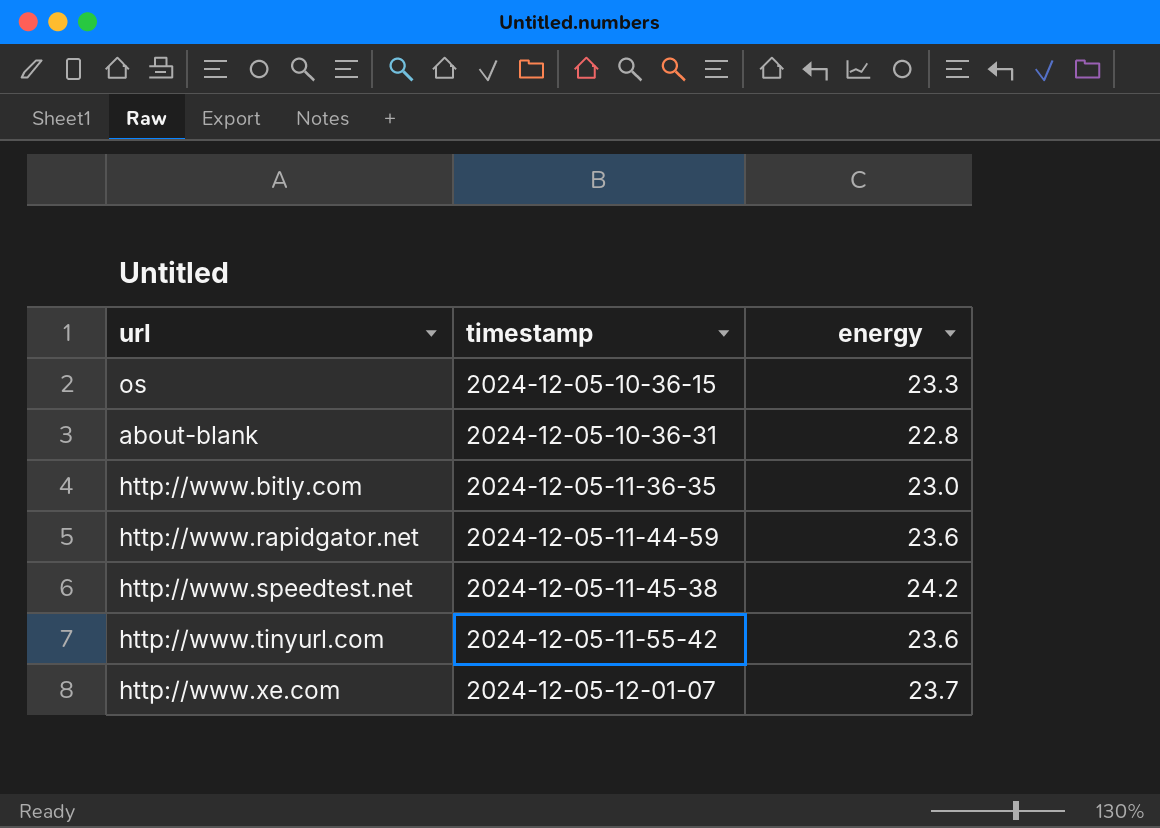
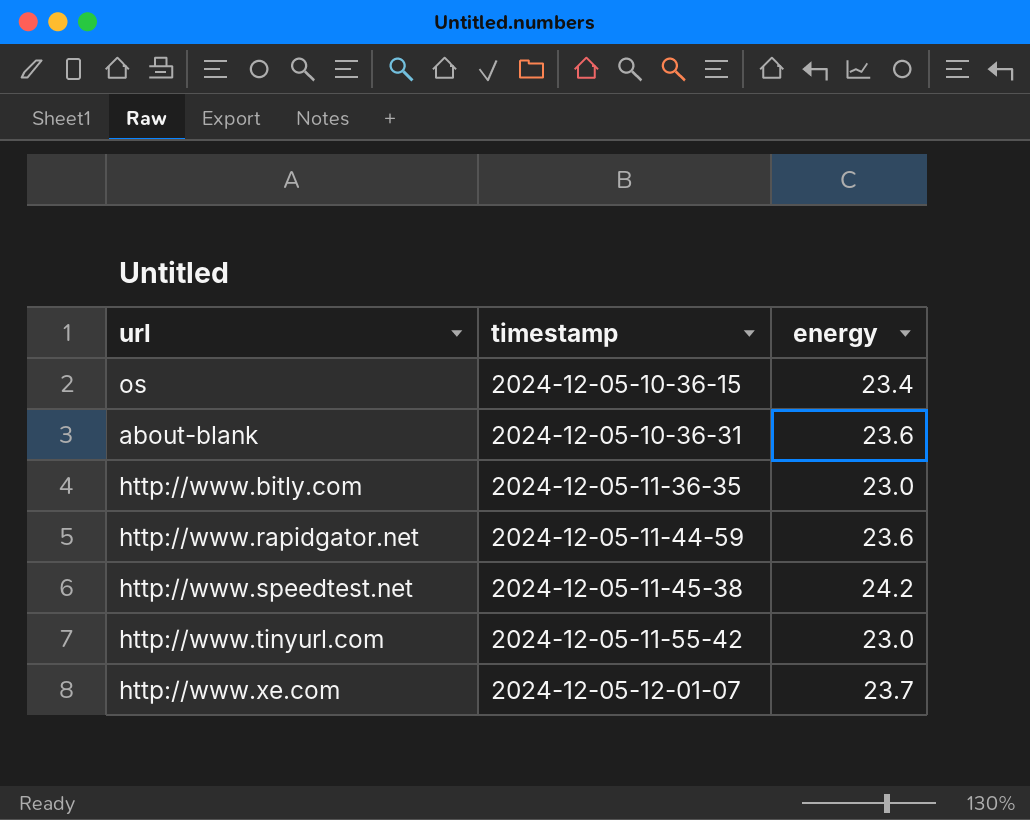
os | energy: 23.3 -> 23.4
about-blank | energy: 22.8 -> 23.6
http://www.tinyurl.com | energy: 23.6 -> 23.0

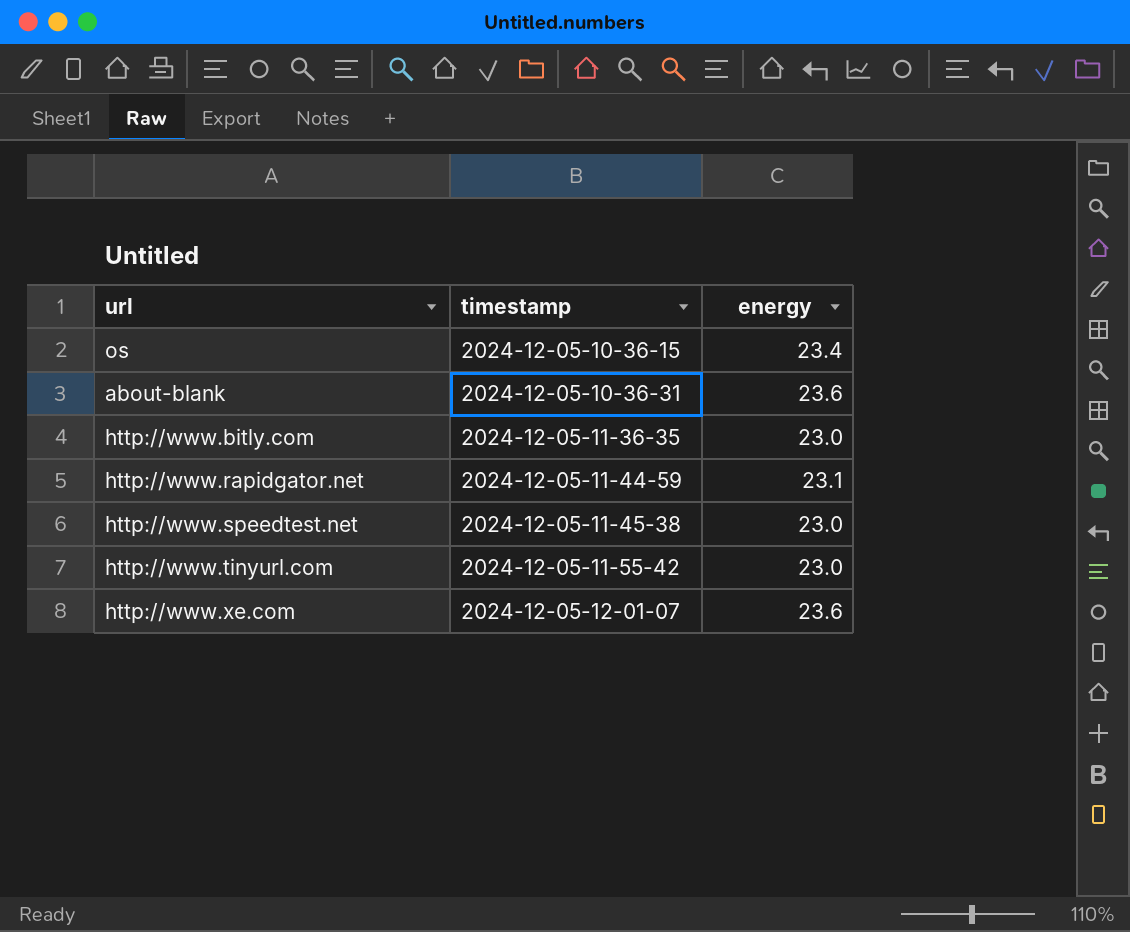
http://www.rapidgator.net | energy: 23.6 -> 23.1
http://www.speedtest.net | energy: 24.2 -> 23.0
http://www.xe.com | energy: 23.7 -> 23.6

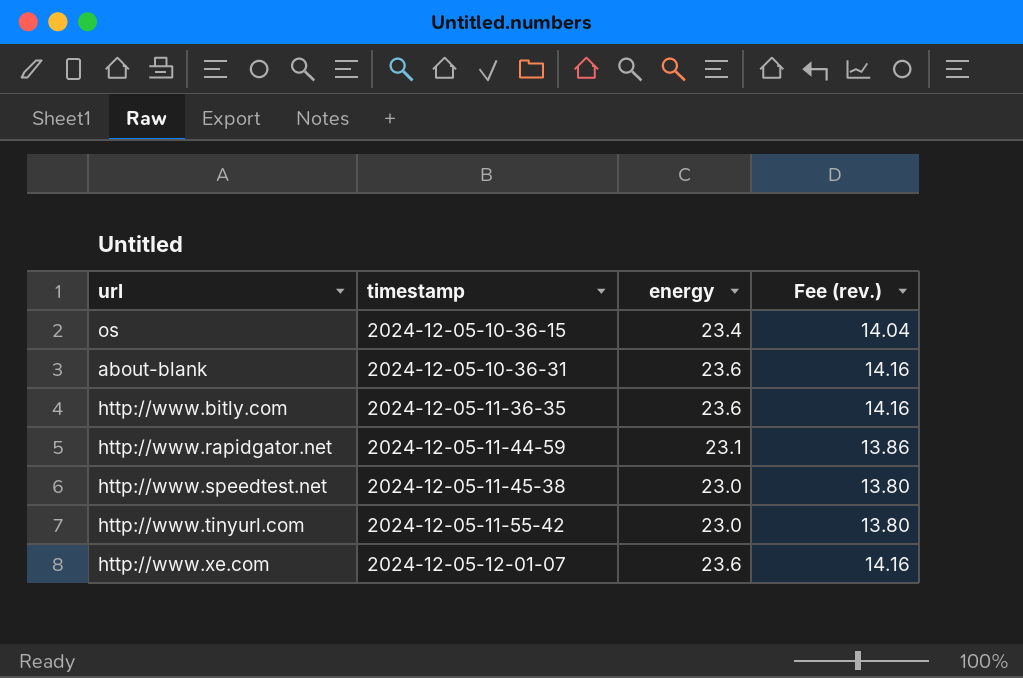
column Fee (rev.) | formula: none -> [energy] * 0.6
http://www.bitly.com | energy: 23.0 -> 23.6

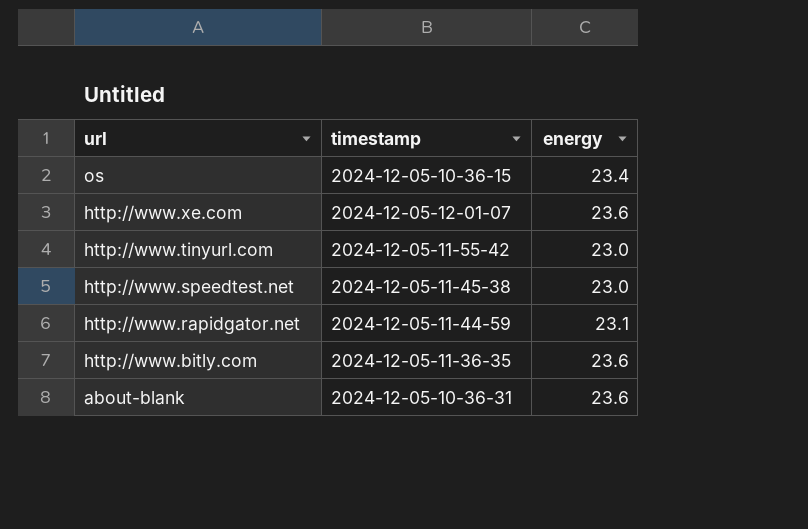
row order: timestamp ascending -> url descending
column Fee (rev.) | formula: [energy] * 0.6 -> none

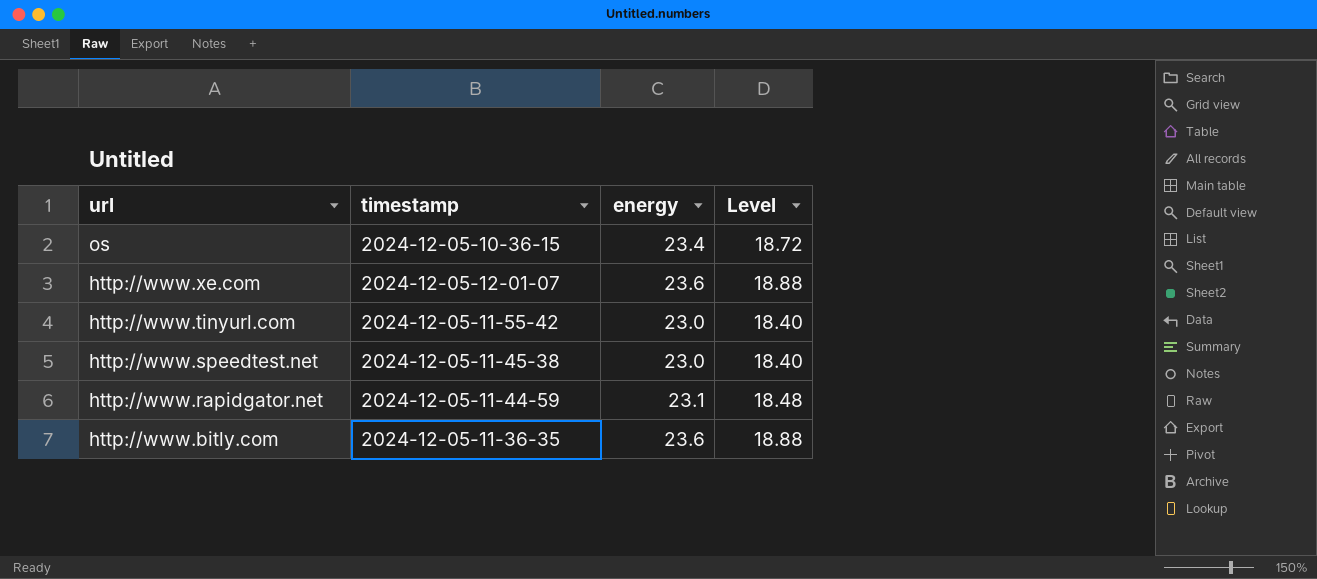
column Level | formula: none -> [energy] * 0.8
row about-blank: 2024-12-05-10-36-31 | 23.6 -> none

